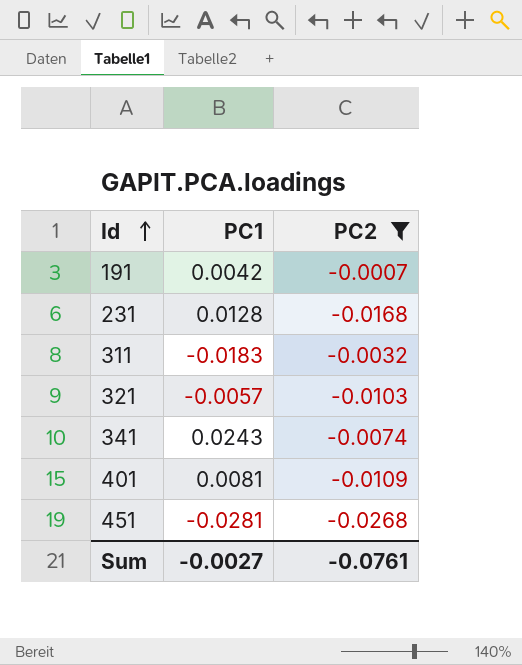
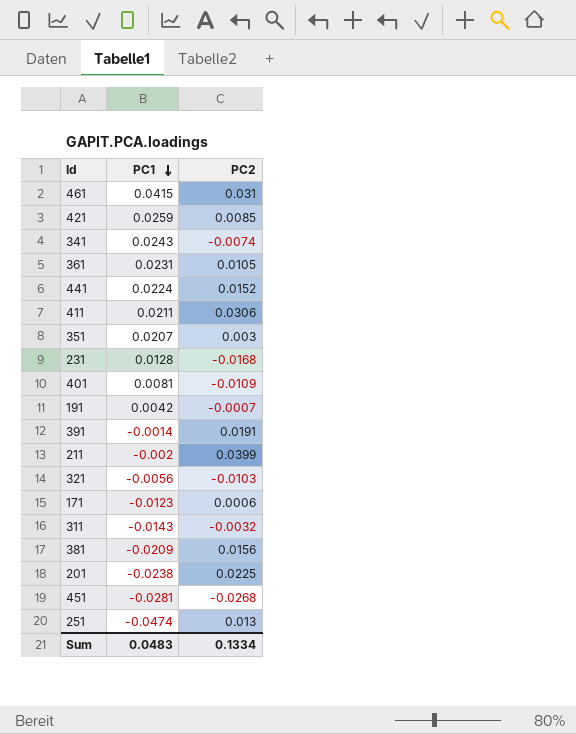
filter: PC2 <= -0.0007 -> none
row order: Id ascending -> PC1 descending
321 | PC1: -0.0057 -> -0.0056
311 | PC1: -0.0183 -> -0.0143
Sum | PC1: -0.0027 -> 0.0483
Sum | PC2: -0.0761 -> 0.1334

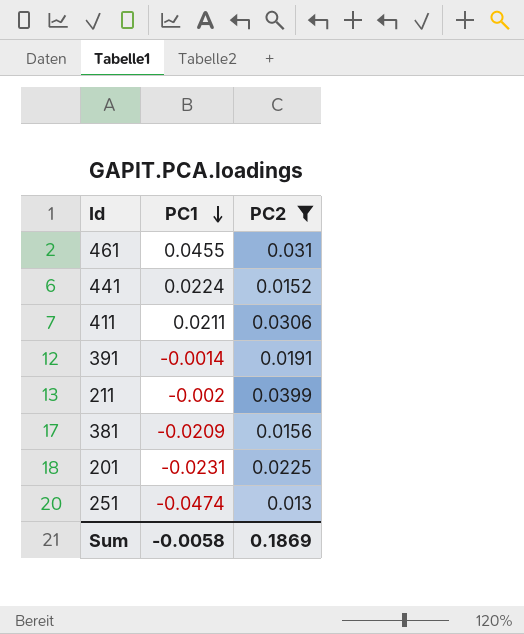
filter: none -> PC2 >= 0.013
461 | PC1: 0.0415 -> 0.0455
201 | PC1: -0.0238 -> -0.0231
Sum | PC1: 0.0483 -> -0.0058
Sum | PC2: 0.1334 -> 0.1869

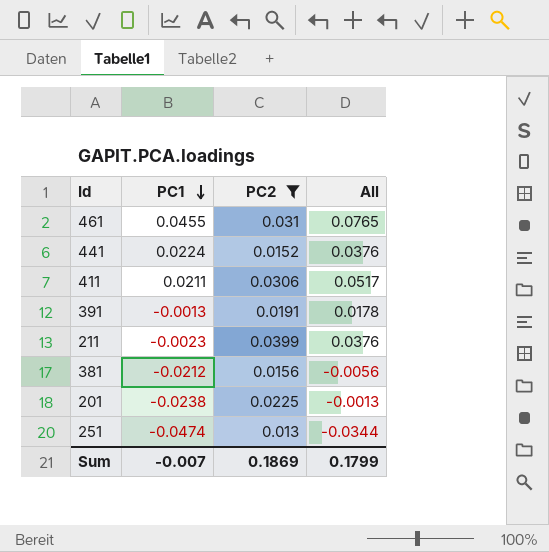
column All | formula: none -> [PC1] + [PC2]
391 | PC1: -0.0014 -> -0.0013
211 | PC1: -0.002 -> -0.0023
381 | PC1: -0.0209 -> -0.0212
201 | PC1: -0.0231 -> -0.0238
Sum | PC1: -0.0058 -> -0.007

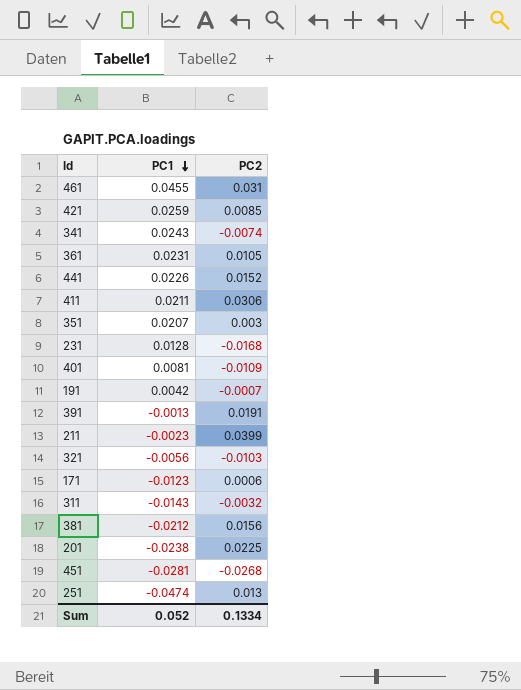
filter: PC2 >= 0.013 -> none
column All | formula: [PC1] + [PC2] -> none
441 | PC1: 0.0224 -> 0.0226
Sum | PC1: -0.007 -> 0.052
Sum | PC2: 0.1869 -> 0.1334

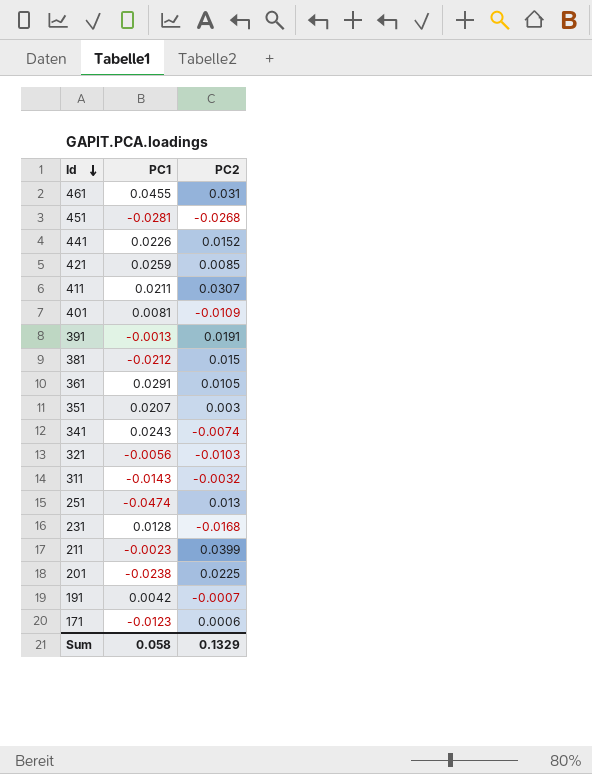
row order: PC1 descending -> Id descending
411 | PC2: 0.0306 -> 0.0307
381 | PC2: 0.0156 -> 0.015
361 | PC1: 0.0231 -> 0.0291
Sum | PC1: 0.052 -> 0.058
Sum | PC2: 0.1334 -> 0.1329

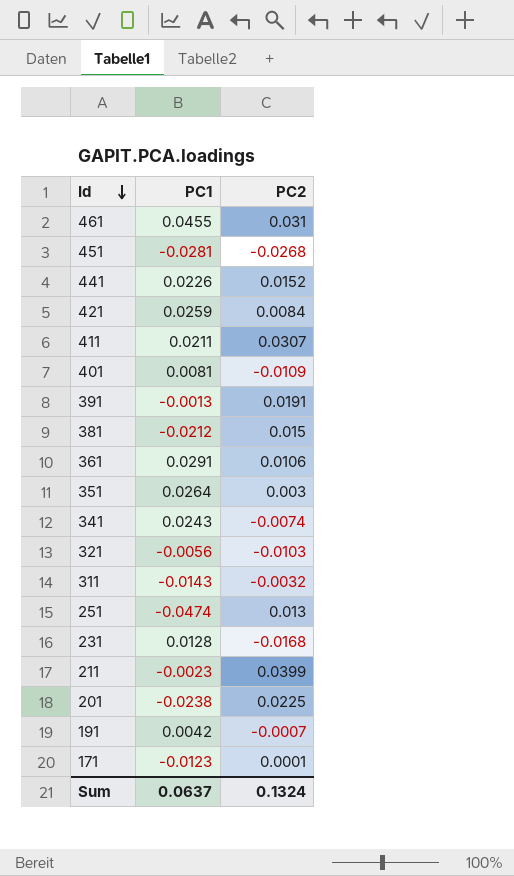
421 | PC2: 0.0085 -> 0.0084
361 | PC2: 0.0105 -> 0.0106
351 | PC1: 0.0207 -> 0.0264
171 | PC2: 0.0006 -> 0.0001
Sum | PC1: 0.058 -> 0.0637
Sum | PC2: 0.1329 -> 0.1324

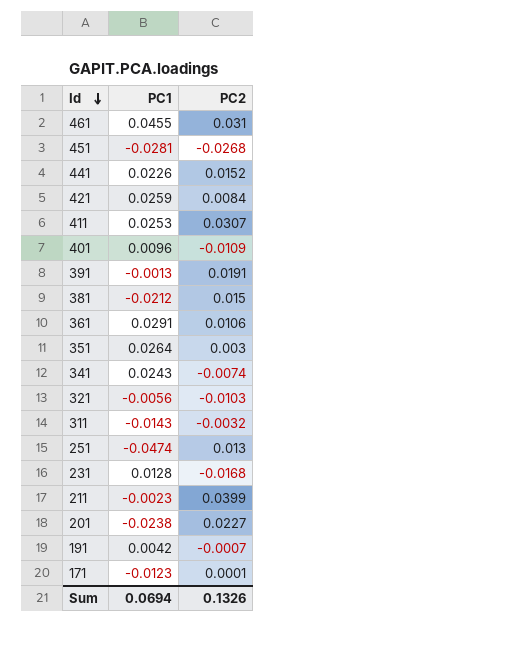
411 | PC1: 0.0211 -> 0.0253
401 | PC1: 0.0081 -> 0.0096
201 | PC2: 0.0225 -> 0.0227
Sum | PC1: 0.0637 -> 0.0694
Sum | PC2: 0.1324 -> 0.1326

